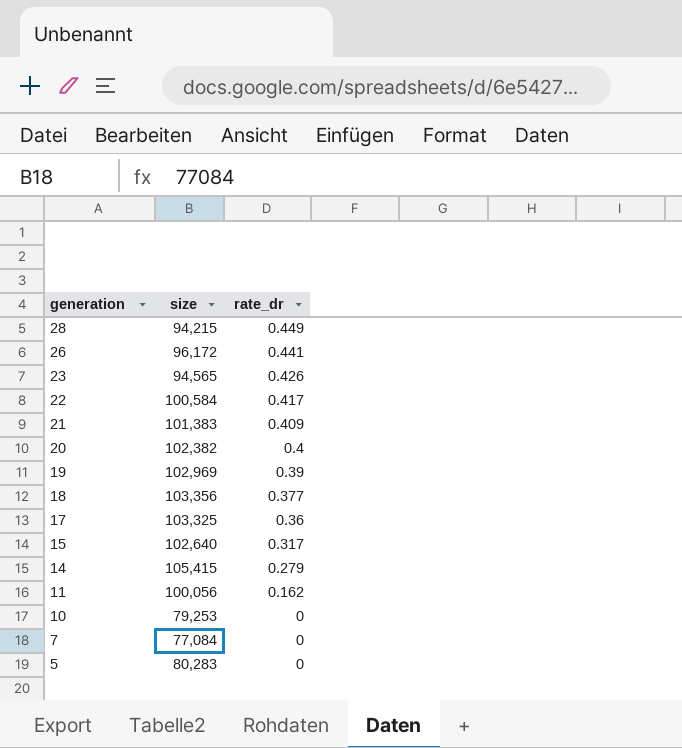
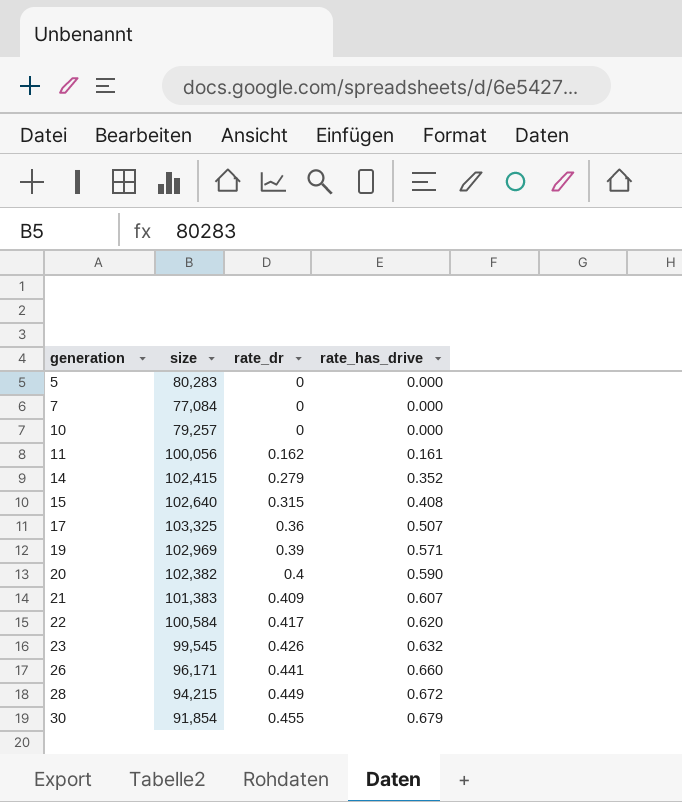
row order: generation descending -> generation ascending
column rate_has_drive | position: none -> 4
row 18: 103,356 | 0.377 -> none
10 | size: 79,253 -> 79,257
14 | size: 105,415 -> 102,415
15 | rate_dr: 0.317 -> 0.315
23 | size: 94,565 -> 99,545
26 | size: 96,172 -> 96,171
row 30: none -> 91,854 | 0.455 | 0.679

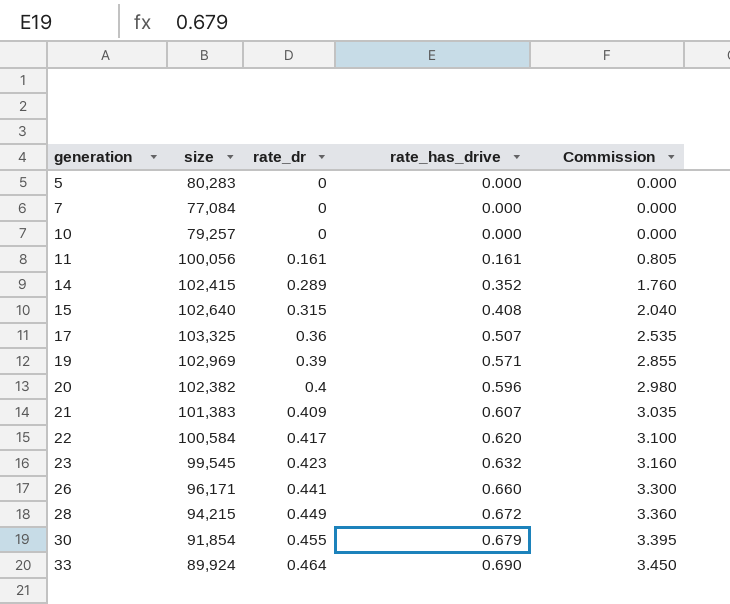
column Commission | formula: none -> [rate_has_drive] * 5
11 | rate_dr: 0.162 -> 0.161
14 | rate_dr: 0.279 -> 0.289
20 | rate_has_drive: 0.590 -> 0.596
23 | rate_dr: 0.426 -> 0.423
row 33: none -> 89,924 | 0.464 | 0.690 | 3.450

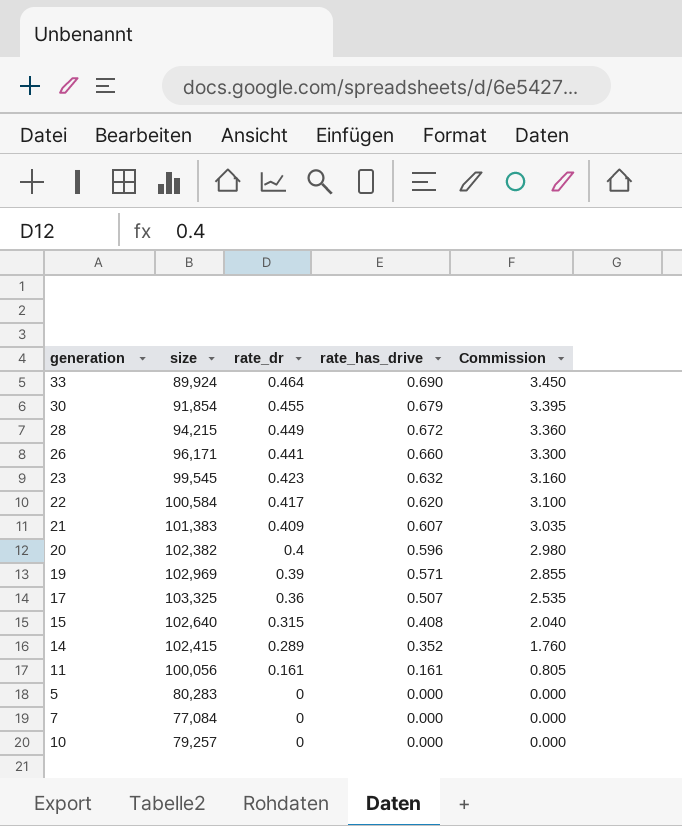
row order: generation ascending -> rate_dr descending

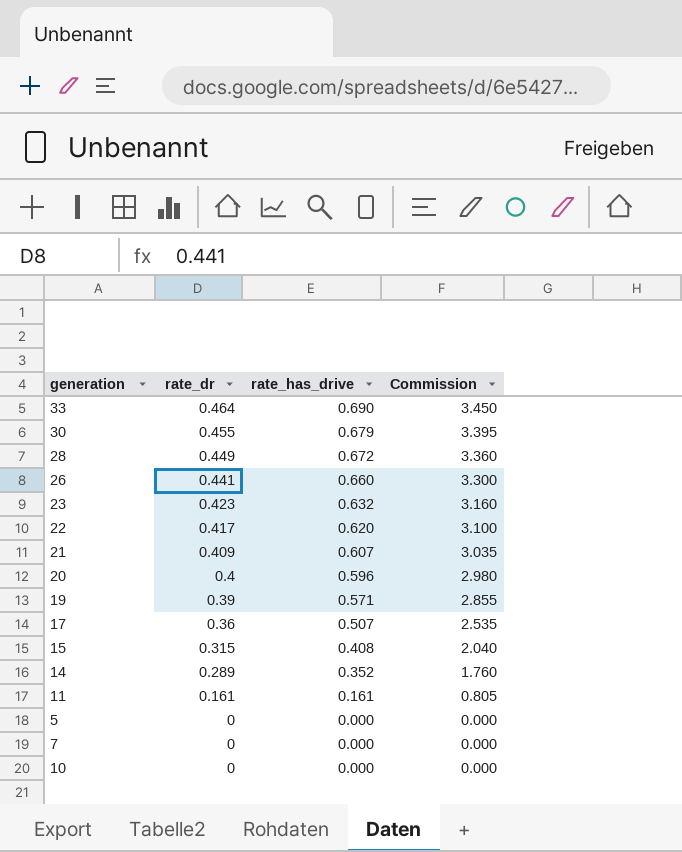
column size | position: 2 -> none

